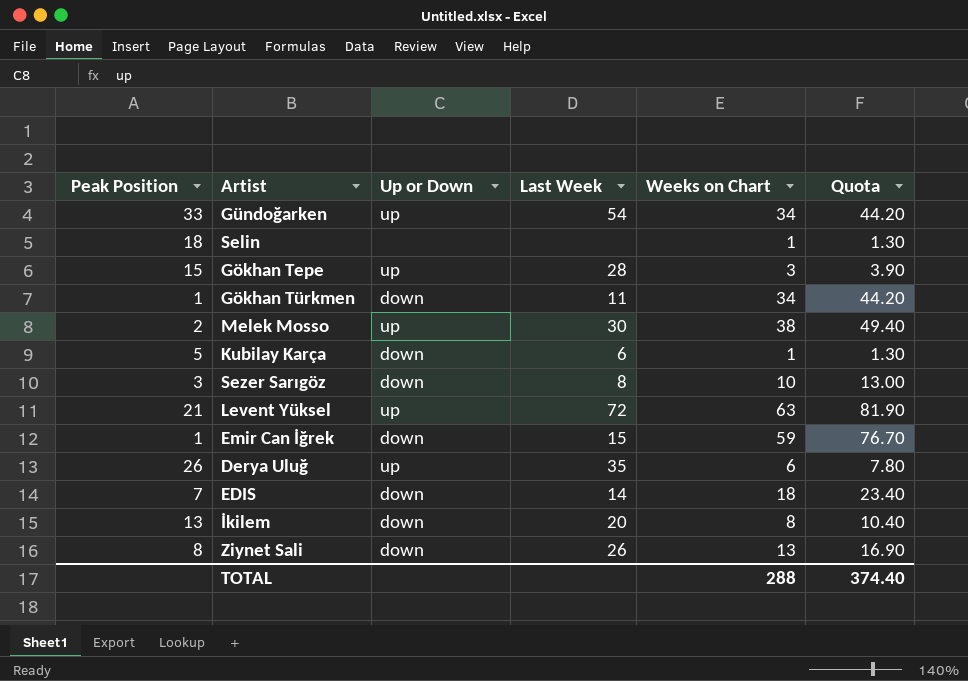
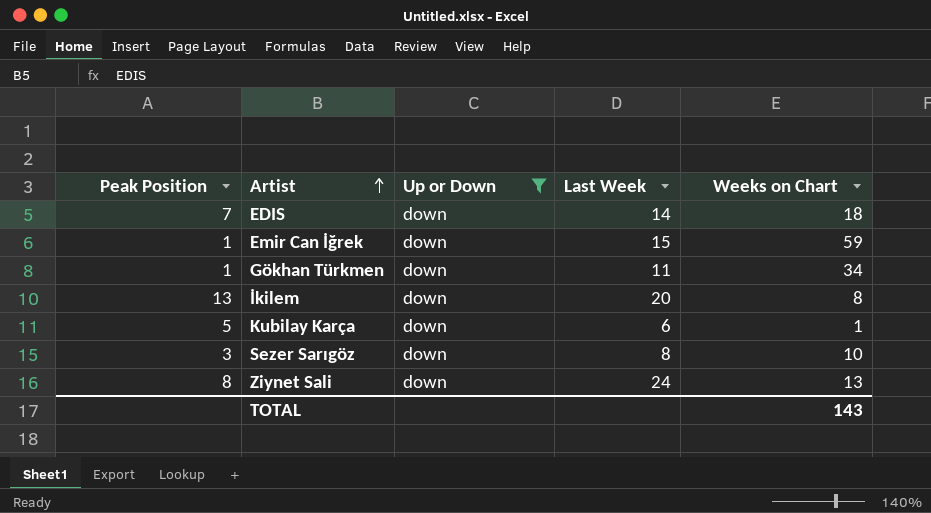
filter: none -> Up or Down = down
row order: none -> Artist ascending
column Quota | formula: [Weeks on Chart] * 1.3 -> none
Ziynet Sali | Last Week: 26 -> 24
TOTAL | Weeks on Chart: 288 -> 143

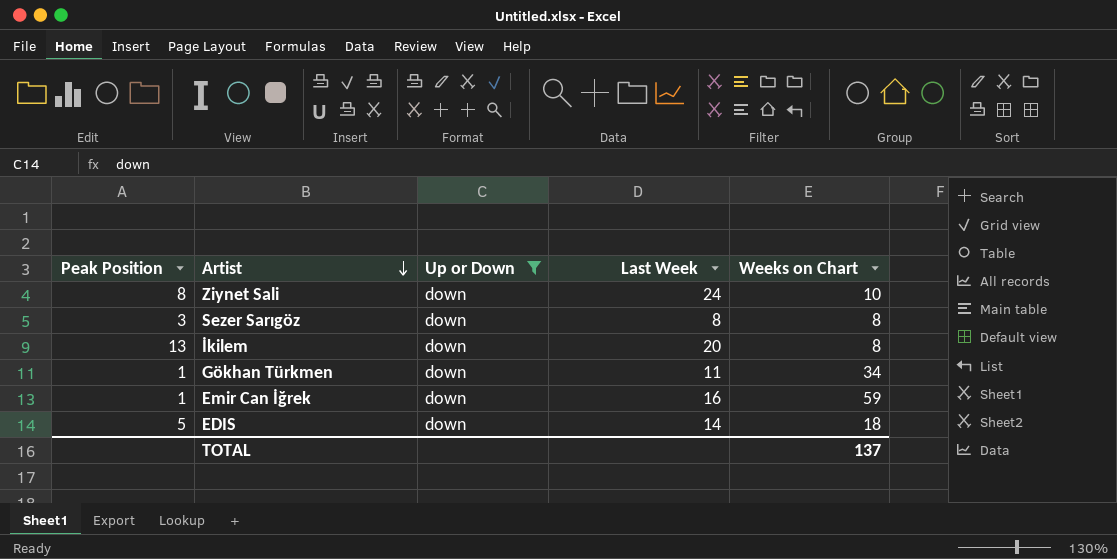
row order: Artist ascending -> Artist descending
row Kubilay Karça: 5 | down | 6 | 1 -> none
Ziynet Sali | Weeks on Chart: 13 -> 10
Sezer Sarıgöz | Weeks on Chart: 10 -> 8
Emir Can İğrek | Last Week: 15 -> 16
EDIS | Peak Position: 7 -> 5
TOTAL | Weeks on Chart: 143 -> 137

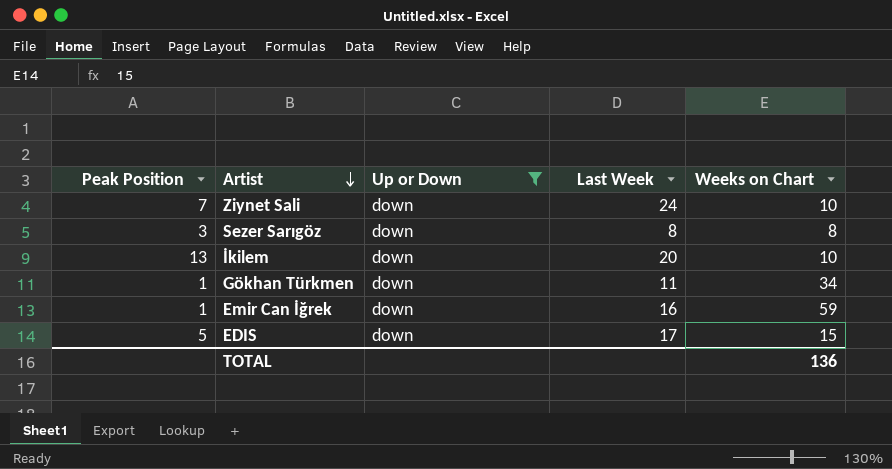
Ziynet Sali | Peak Position: 8 -> 7
İkilem | Weeks on Chart: 8 -> 10
EDIS | Last Week: 14 -> 17
EDIS | Weeks on Chart: 18 -> 15
TOTAL | Weeks on Chart: 137 -> 136

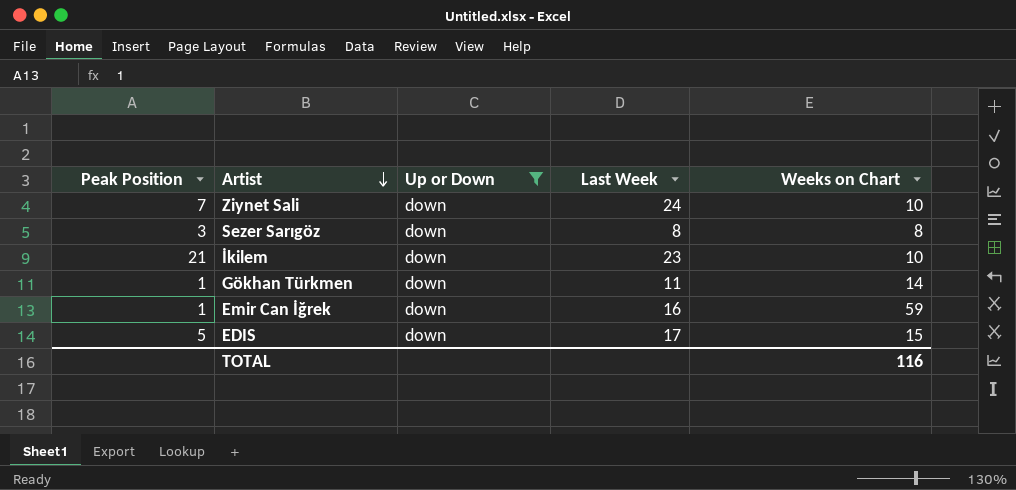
İkilem | Peak Position: 13 -> 21
İkilem | Last Week: 20 -> 23
Gökhan Türkmen | Weeks on Chart: 34 -> 14
TOTAL | Weeks on Chart: 136 -> 116

